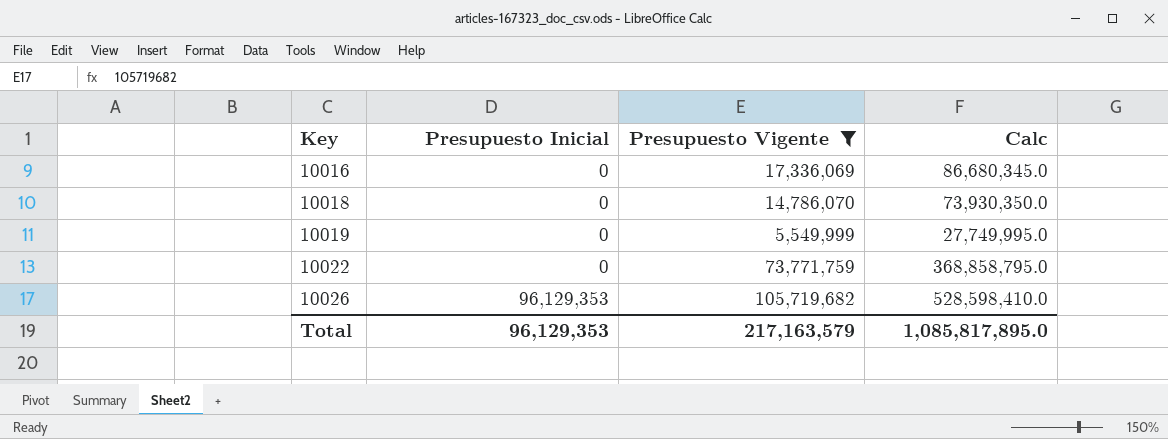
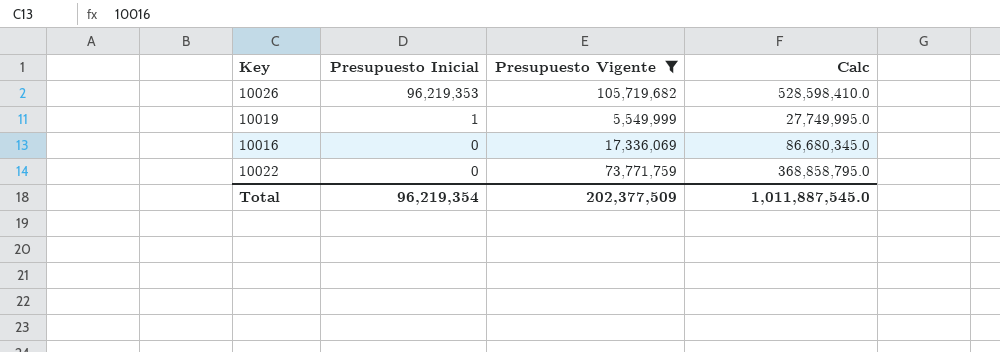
row order: Key ascending -> Presupuesto Inicial descending
row 10018: 0 | 14,786,070 | 73,930,350.0 -> none
10026 | Presupuesto Inicial: 96,129,353 -> 96,219,353
10019 | Presupuesto Inicial: 0 -> 1
Total | Presupuesto Inicial: 96,129,353 -> 96,219,354
Total | Presupuesto Vigente: 217,163,579 -> 202,377,509
Total | Calc: 1,085,817,895.0 -> 1,011,887,545.0

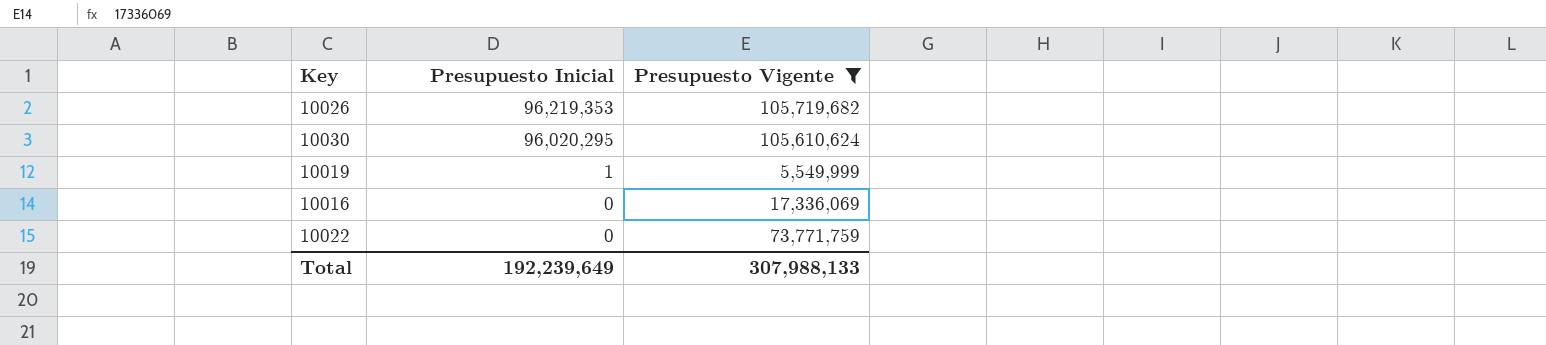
column Calc | formula: [Presupuesto Vigente] * 5 -> none
row 10030: none -> 96,020,295 | 105,610,624
Total | Presupuesto Inicial: 96,219,354 -> 192,239,649
Total | Presupuesto Vigente: 202,377,509 -> 307,988,133

